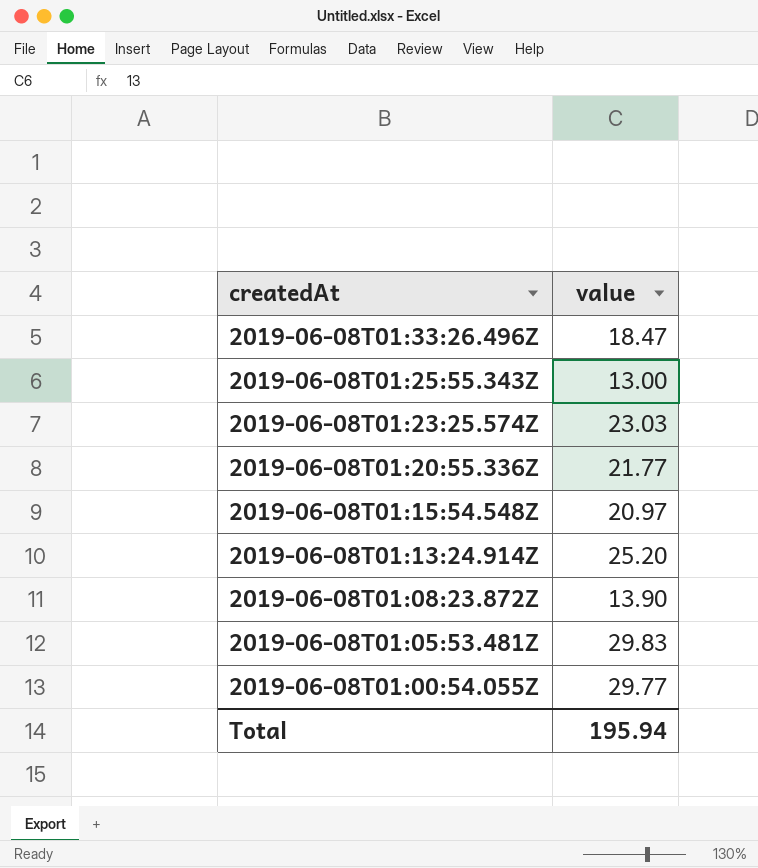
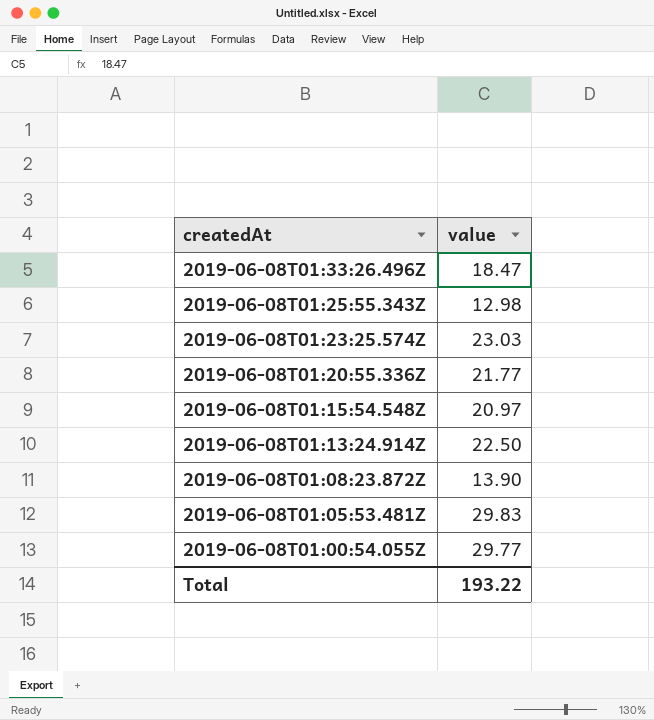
2019-06-08T01:25:55.343Z | value: 13.00 -> 12.98
2019-06-08T01:13:24.914Z | value: 25.20 -> 22.50
Total | value: 195.94 -> 193.22

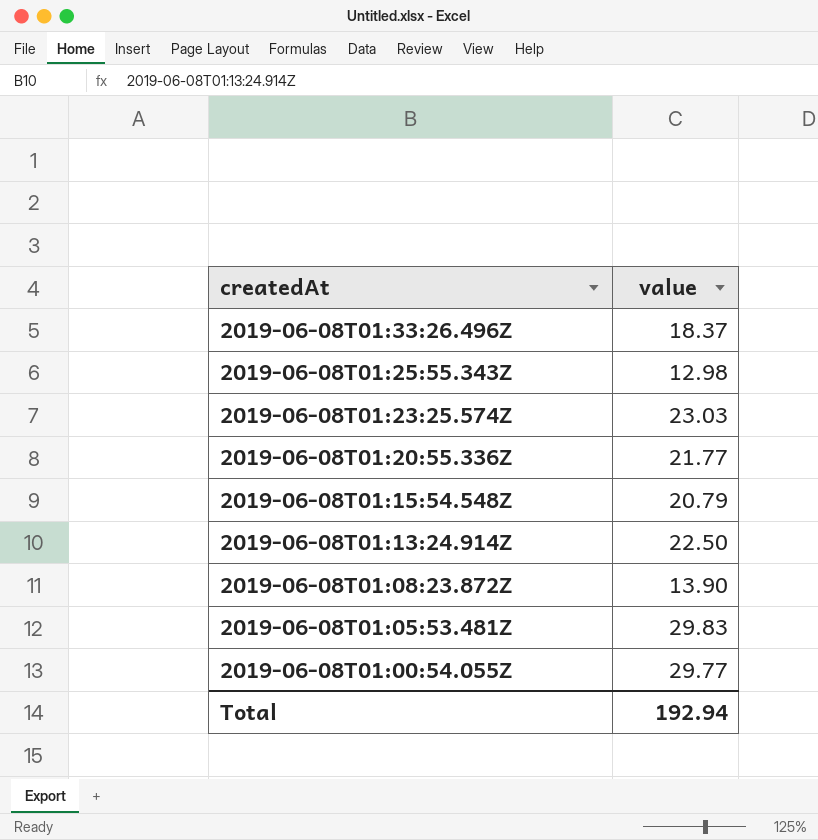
2019-06-08T01:33:26.496Z | value: 18.47 -> 18.37
2019-06-08T01:15:54.548Z | value: 20.97 -> 20.79
Total | value: 193.22 -> 192.94

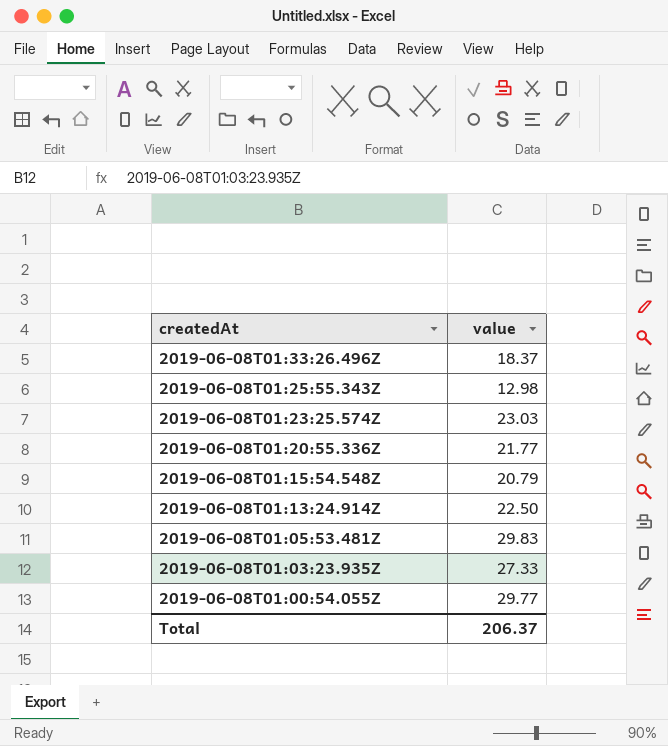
row 2019-06-08T01:08:23.872Z: 13.90 -> none
row 2019-06-08T01:03:23.935Z: none -> 27.33
Total | value: 192.94 -> 206.37

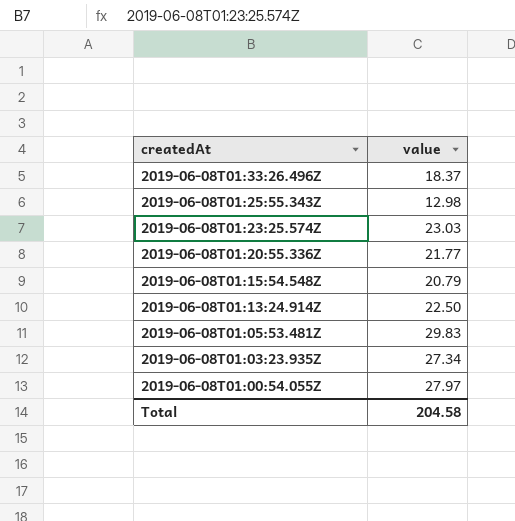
2019-06-08T01:03:23.935Z | value: 27.33 -> 27.34
2019-06-08T01:00:54.055Z | value: 29.77 -> 27.97
Total | value: 206.37 -> 204.58

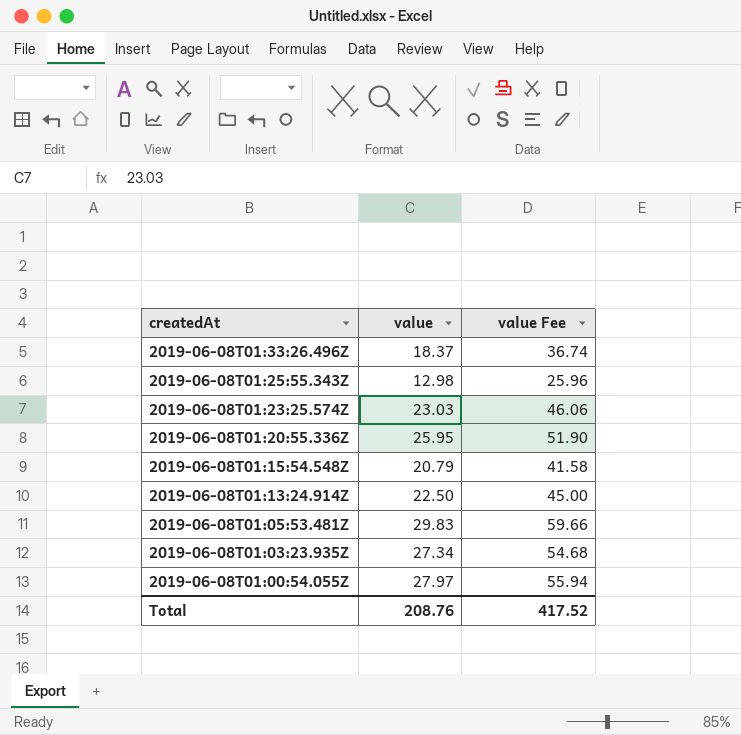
column value Fee | formula: none -> [value] * 2
2019-06-08T01:20:55.336Z | value: 21.77 -> 25.95
Total | value: 204.58 -> 208.76

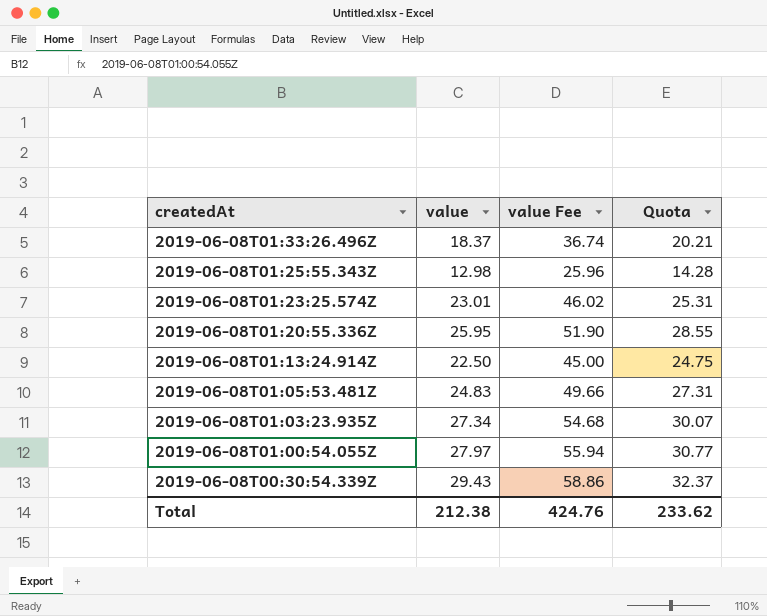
column Quota | formula: none -> [value] * 1.1
row 2019-06-08T01:15:54.548Z: 20.79 | 41.58 -> none
2019-06-08T01:23:25.574Z | value: 23.03 -> 23.01
2019-06-08T01:23:25.574Z | value Fee: 46.06 -> 46.02
2019-06-08T01:05:53.481Z | value: 29.83 -> 24.83
2019-06-08T01:05:53.481Z | value Fee: 59.66 -> 49.66
row 2019-06-08T00:30:54.339Z: none -> 29.43 | 58.86 | 32.37
Total | value: 208.76 -> 212.38
Total | value Fee: 417.52 -> 424.76

